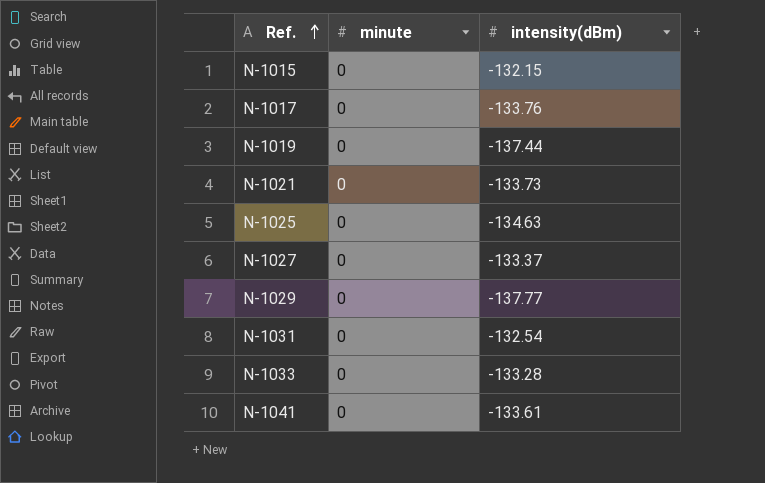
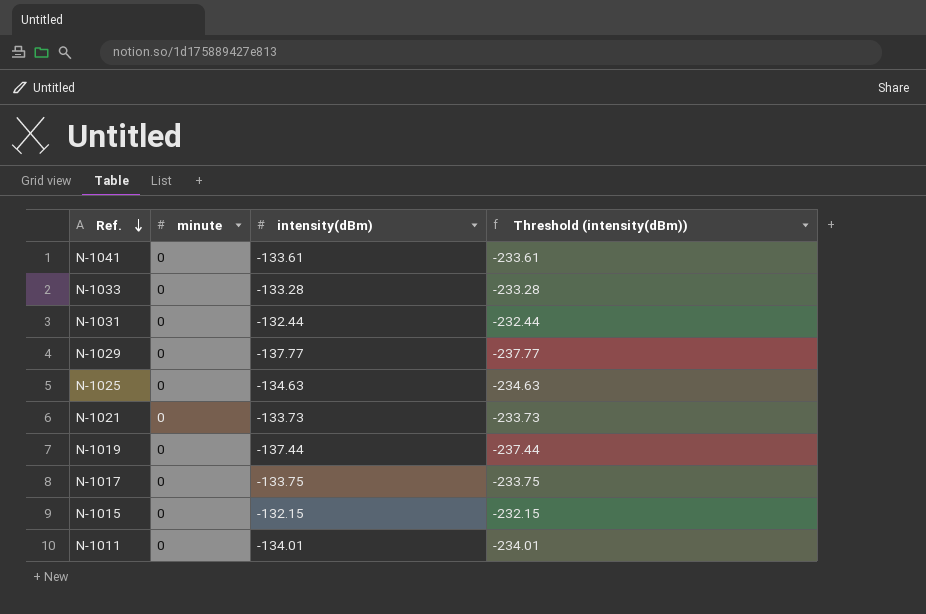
row order: Ref. ascending -> Ref. descending
column Threshold (intensity(dBm)) | formula: none -> [intensity(dBm)] - 100
row N-1027: 0 | -133.37 -> none
N-1031 | intensity(dBm): -132.54 -> -132.44
N-1017 | intensity(dBm): -133.76 -> -133.75
row N-1011: none -> 0 | -134.01 | -234.01

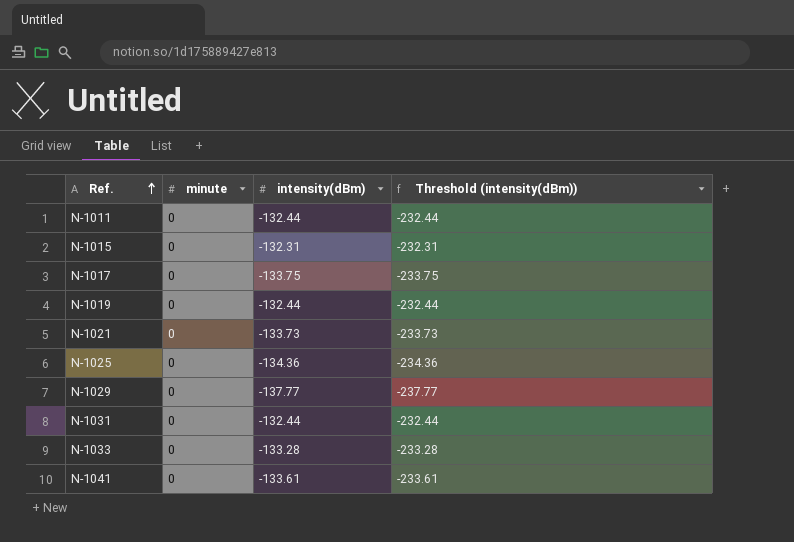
row order: Ref. descending -> Ref. ascending
N-1011 | intensity(dBm): -134.01 -> -132.44
N-1011 | Threshold (intensity(dBm)): -234.01 -> -232.44
N-1015 | intensity(dBm): -132.15 -> -132.31
N-1015 | Threshold (intensity(dBm)): -232.15 -> -232.31
N-1019 | intensity(dBm): -137.44 -> -132.44
N-1019 | Threshold (intensity(dBm)): -237.44 -> -232.44
N-1025 | intensity(dBm): -134.63 -> -134.36
N-1025 | Threshold (intensity(dBm)): -234.63 -> -234.36

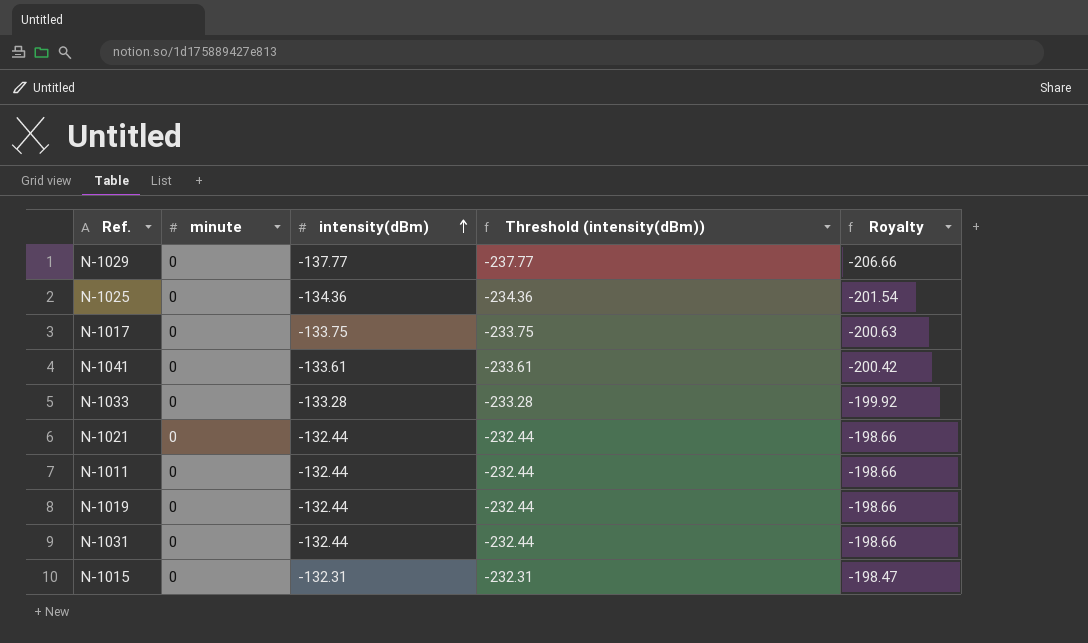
row order: Ref. ascending -> intensity(dBm) ascending
column Royalty | formula: none -> [intensity(dBm)] * 1.5
N-1021 | intensity(dBm): -133.73 -> -132.44
N-1021 | Threshold (intensity(dBm)): -233.73 -> -232.44

